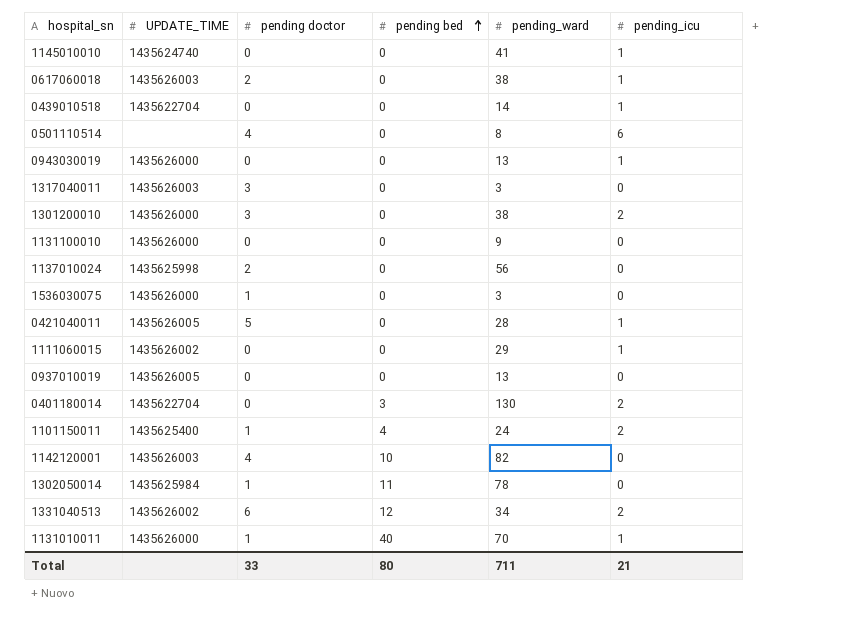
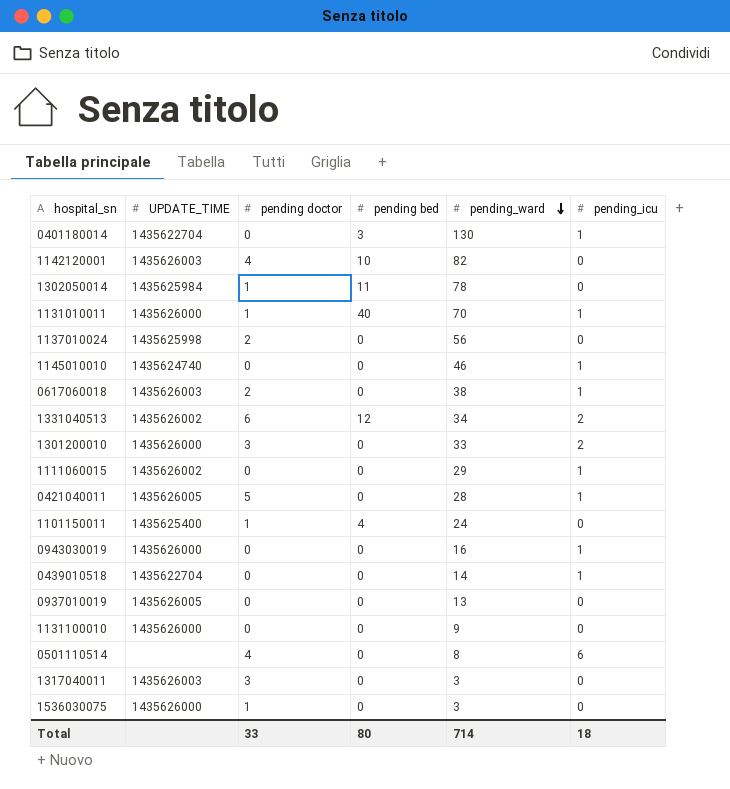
row order: pending bed ascending -> pending_ward descending
0401180014 | pending_icu: 2 -> 1
1145010010 | pending_ward: 41 -> 46
1301200010 | pending_ward: 38 -> 33
1101150011 | pending_icu: 2 -> 0
0943030019 | pending_ward: 13 -> 16
Total | pending_ward: 711 -> 714
Total | pending_icu: 21 -> 18

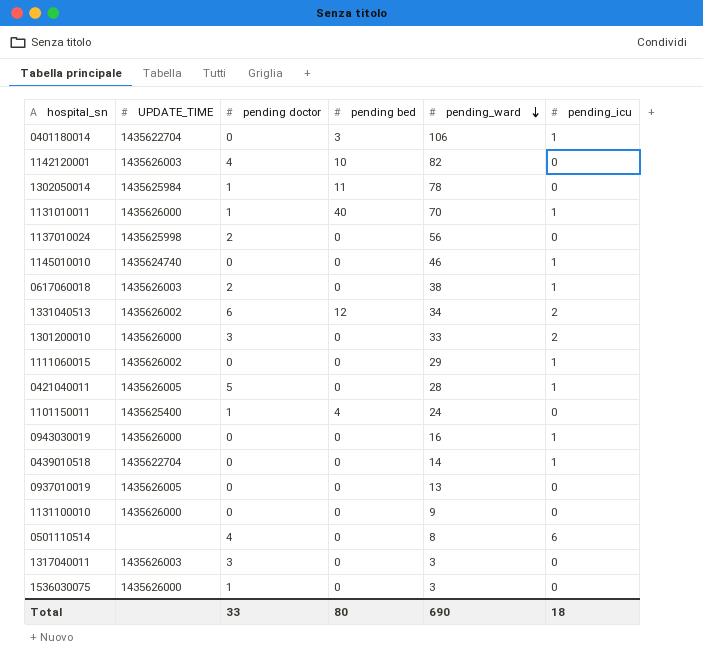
0401180014 | pending_ward: 130 -> 106
Total | pending_ward: 714 -> 690

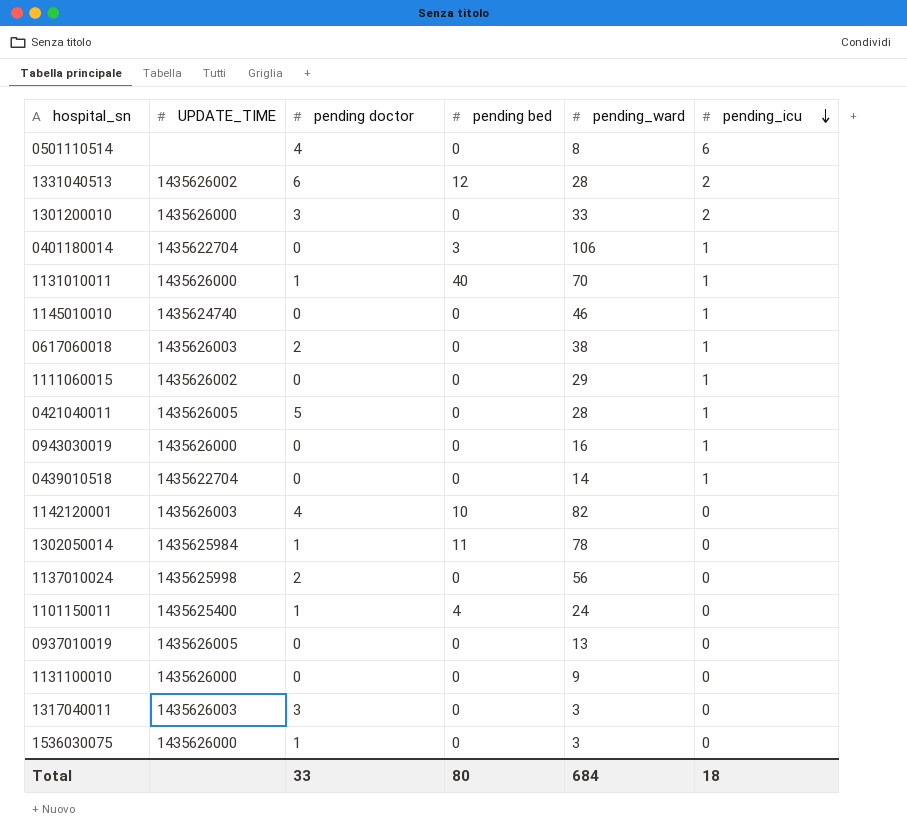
row order: pending_ward descending -> pending_icu descending
1331040513 | pending_ward: 34 -> 28
Total | pending_ward: 690 -> 684

